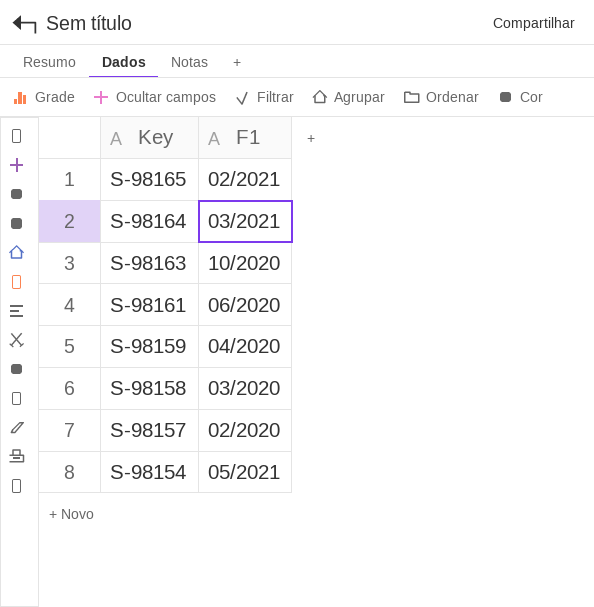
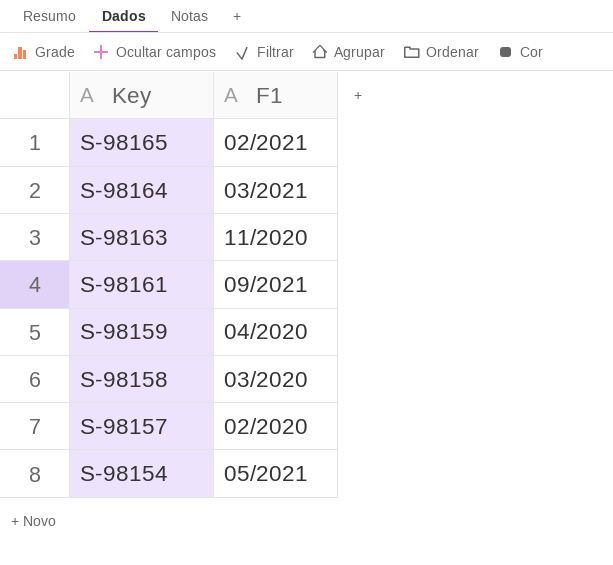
S-98163 | F1: 10/2020 -> 11/2020
S-98161 | F1: 06/2020 -> 09/2021

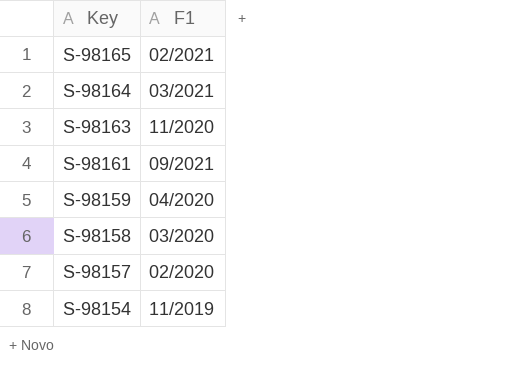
S-98154 | F1: 05/2021 -> 11/2019

